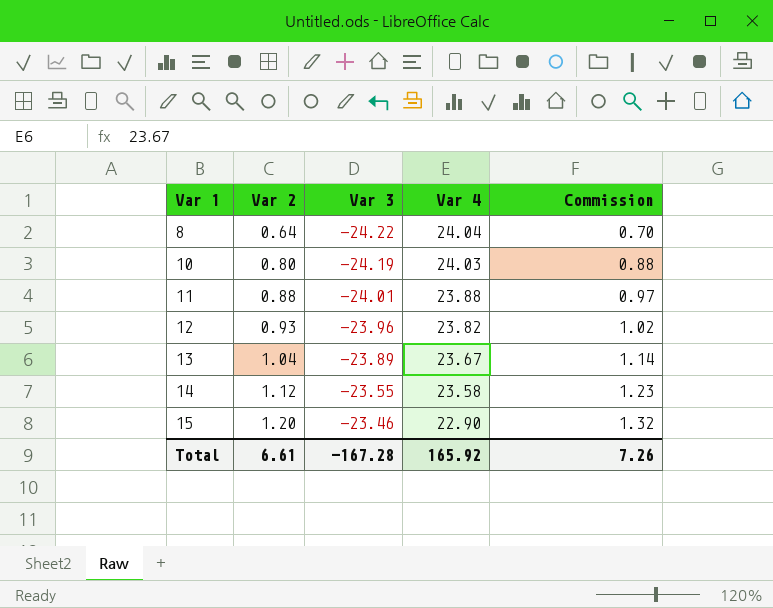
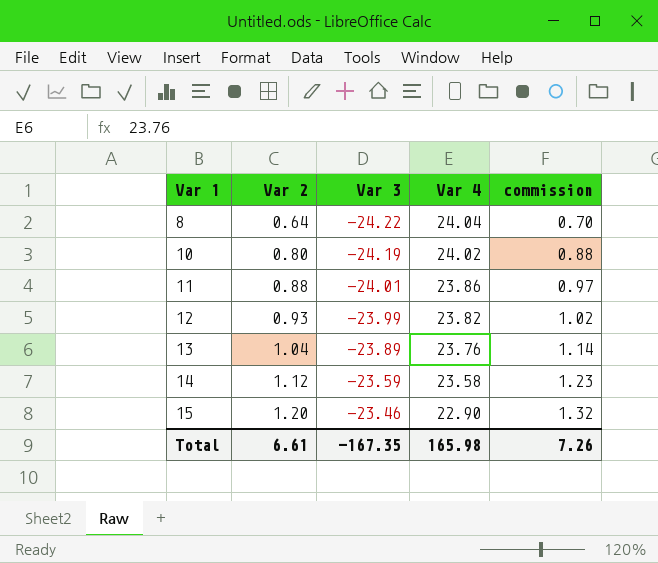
column name: Commission -> commission
10 | Var 4: 24.03 -> 24.02
11 | Var 4: 23.88 -> 23.86
12 | Var 3: -23.96 -> -23.99
13 | Var 4: 23.67 -> 23.76
14 | Var 3: -23.55 -> -23.59
Total | Var 3: -167.28 -> -167.35
Total | Var 4: 165.92 -> 165.98

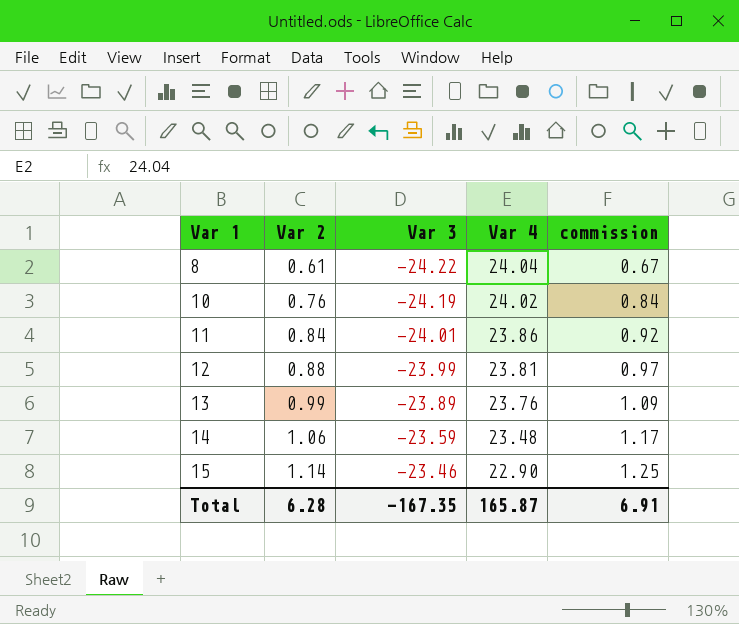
8 | Var 2: 0.64 -> 0.61
8 | commission: 0.70 -> 0.67
10 | Var 2: 0.80 -> 0.76
10 | commission: 0.88 -> 0.84
11 | Var 2: 0.88 -> 0.84
11 | commission: 0.97 -> 0.92
12 | Var 2: 0.93 -> 0.88
12 | Var 4: 23.82 -> 23.81
12 | commission: 1.02 -> 0.97
13 | Var 2: 1.04 -> 0.99
13 | commission: 1.14 -> 1.09
14 | Var 2: 1.12 -> 1.06
14 | Var 4: 23.58 -> 23.48
14 | commission: 1.23 -> 1.17
15 | Var 2: 1.20 -> 1.14
15 | commission: 1.32 -> 1.25
Total | Var 2: 6.61 -> 6.28
Total | Var 4: 165.98 -> 165.87
Total | commission: 7.26 -> 6.91

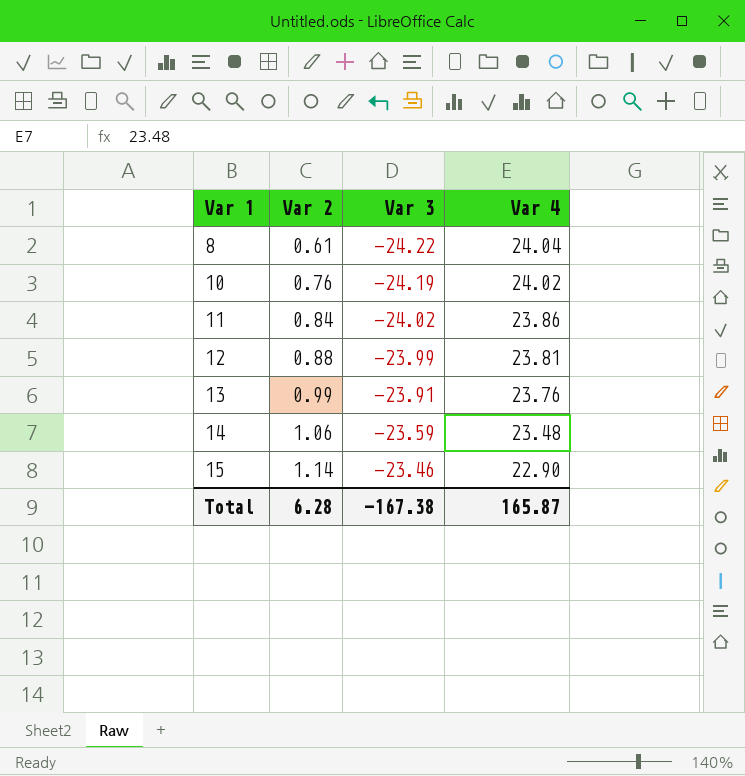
column commission | formula: [Var 2] * 1.1 -> none
11 | Var 3: -24.01 -> -24.02
13 | Var 3: -23.89 -> -23.91
Total | Var 3: -167.35 -> -167.38

